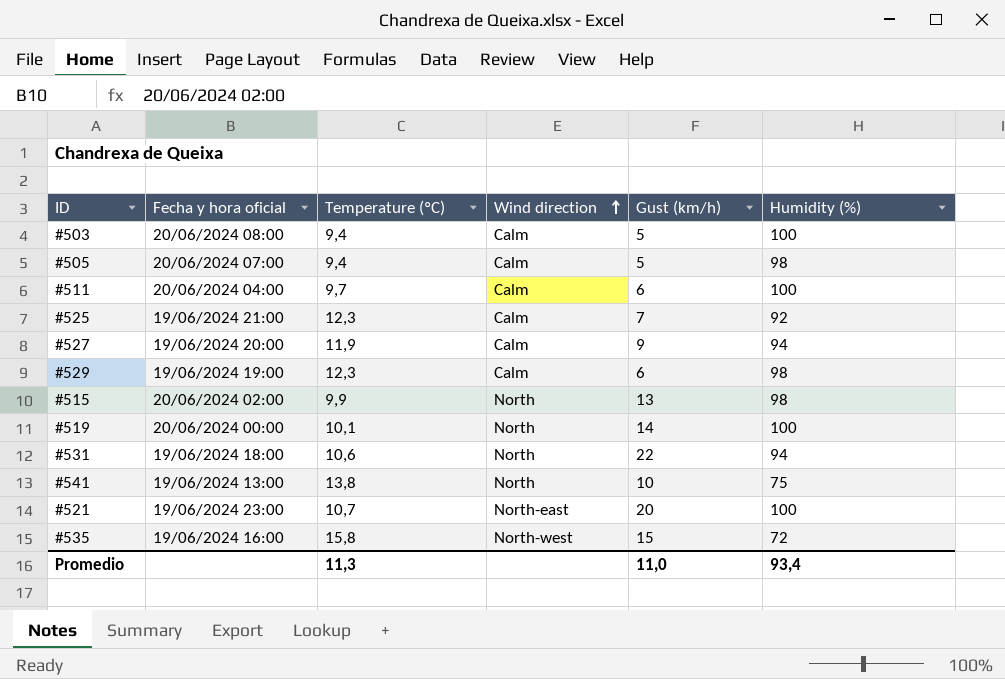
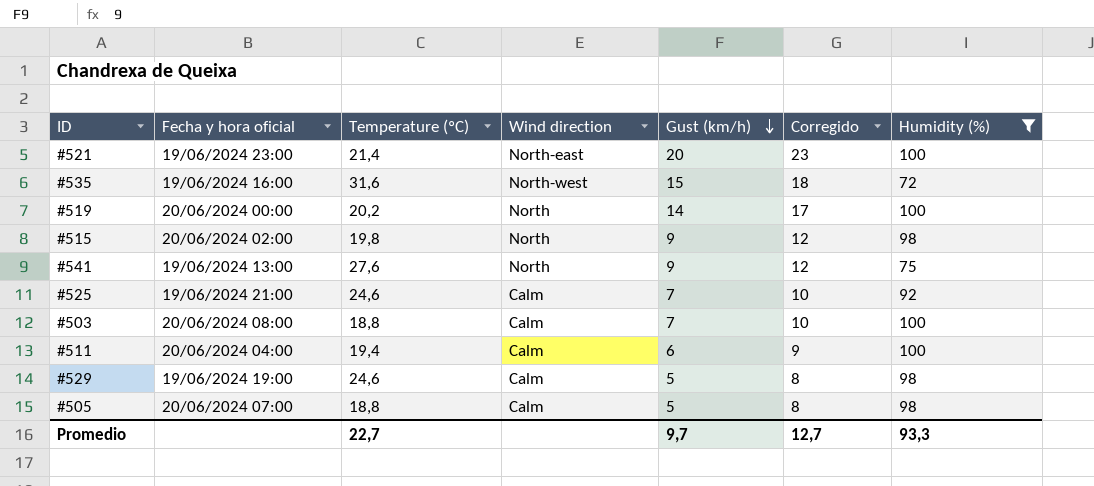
filter: none -> Humidity (%) != 94
row order: Wind direction ascending -> Gust (km/h) descending
column Corregido | formula: none -> [Gust (km/h)] + 3
#521 | Temperature (ºC): 10,7 -> 21,4
#535 | Temperature (ºC): 15,8 -> 31,6
#519 | Temperature (ºC): 10,1 -> 20,2
#515 | Temperature (ºC): 9,9 -> 19,8
#515 | Gust (km/h): 13 -> 9
#541 | Temperature (ºC): 13,8 -> 27,6
#541 | Gust (km/h): 10 -> 9
#525 | Temperature (ºC): 12,3 -> 24,6
#503 | Temperature (ºC): 9,4 -> 18,8
#503 | Gust (km/h): 5 -> 7
#511 | Temperature (ºC): 9,7 -> 19,4
#529 | Temperature (ºC): 12,3 -> 24,6
#529 | Gust (km/h): 6 -> 5
#505 | Temperature (ºC): 9,4 -> 18,8
Promedio | Temperature (ºC): 11,3 -> 22,7
Promedio | Gust (km/h): 11,0 -> 9,7
Promedio | Humidity (%): 93,4 -> 93,3

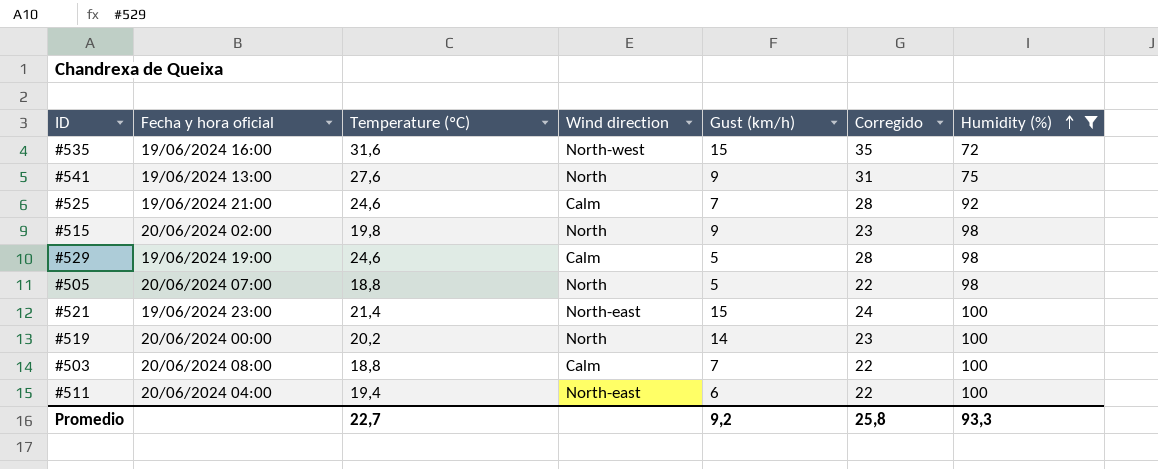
row order: Gust (km/h) descending -> Humidity (%) ascending
column Corregido | formula: [Gust (km/h)] + 3 -> [Temperature (ºC)] + 3
#505 | Wind direction: Calm -> North
#521 | Gust (km/h): 20 -> 15
#511 | Wind direction: Calm -> North-east
Promedio | Gust (km/h): 9,7 -> 9,2
Promedio | Corregido: 12,7 -> 25,8

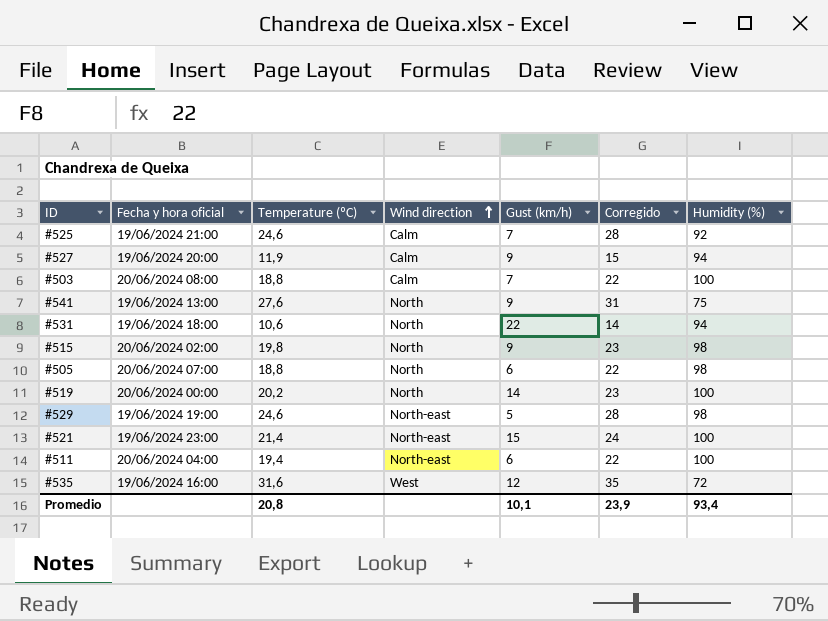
filter: Humidity (%) != 94 -> none
row order: Humidity (%) ascending -> Wind direction ascending
#505 | Gust (km/h): 5 -> 6
#529 | Wind direction: Calm -> North-east
#535 | Wind direction: North-west -> West
#535 | Gust (km/h): 15 -> 12
Promedio | Temperature (ºC): 22,7 -> 20,8
Promedio | Gust (km/h): 9,2 -> 10,1
Promedio | Corregido: 25,8 -> 23,9
Promedio | Humidity (%): 93,3 -> 93,4

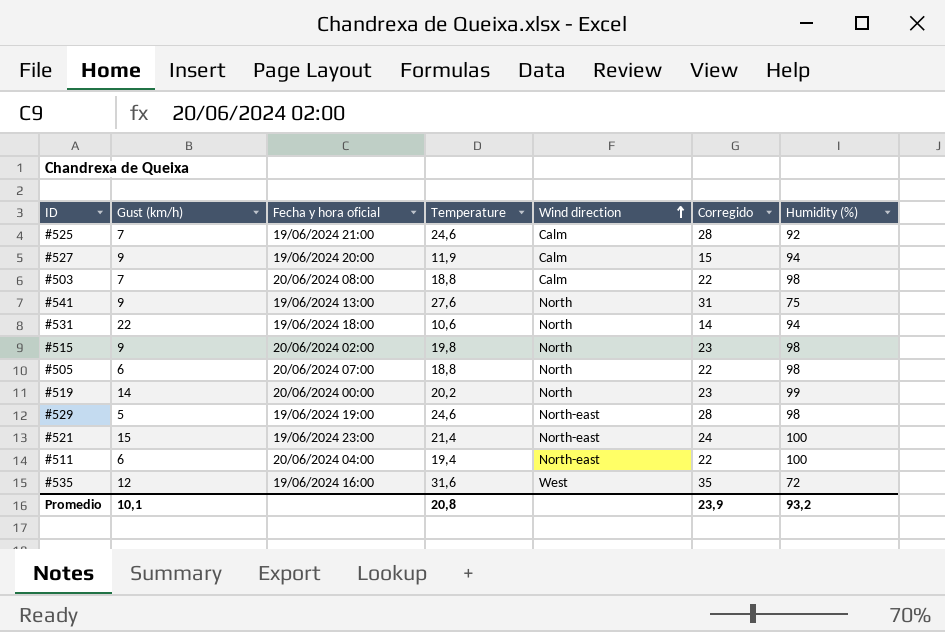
column Gust (km/h) | position: 5 -> 2
column name: Temperature (ºC) -> Temperature
#503 | Humidity (%): 100 -> 98
#519 | Humidity (%): 100 -> 99
Promedio | Humidity (%): 93,4 -> 93,2

